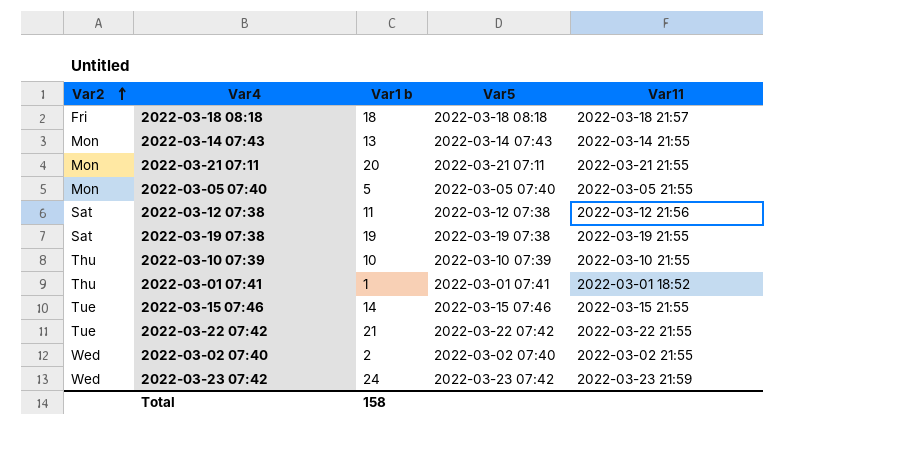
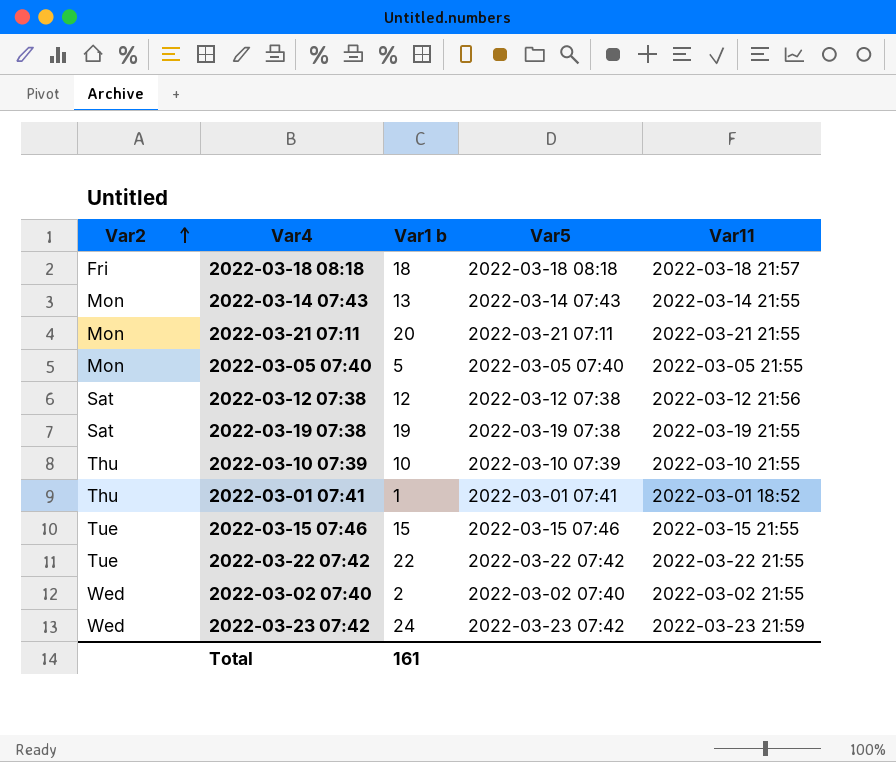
2022-03-12 07:38 | Var1 b: 11 -> 12
2022-03-15 07:46 | Var1 b: 14 -> 15
2022-03-22 07:42 | Var1 b: 21 -> 22
Total | Var1 b: 158 -> 161

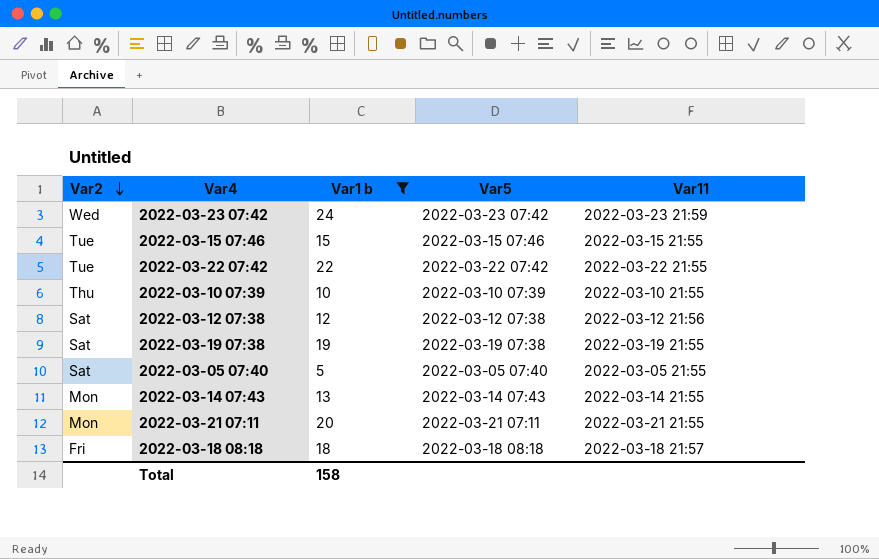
filter: none -> Var1 b >= 5
row order: Var2 ascending -> Var2 descending
2022-03-05 07:40 | Var2: Mon -> Sat
Total | Var1 b: 161 -> 158

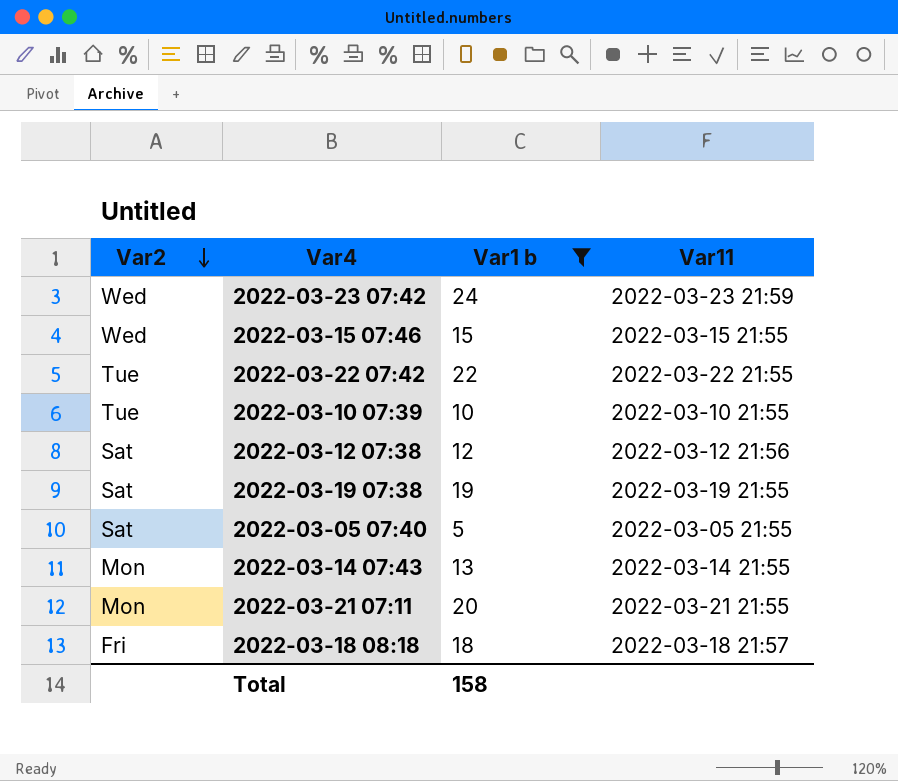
column Var5 | position: 4 -> none
2022-03-15 07:46 | Var2: Tue -> Wed
2022-03-10 07:39 | Var2: Thu -> Tue

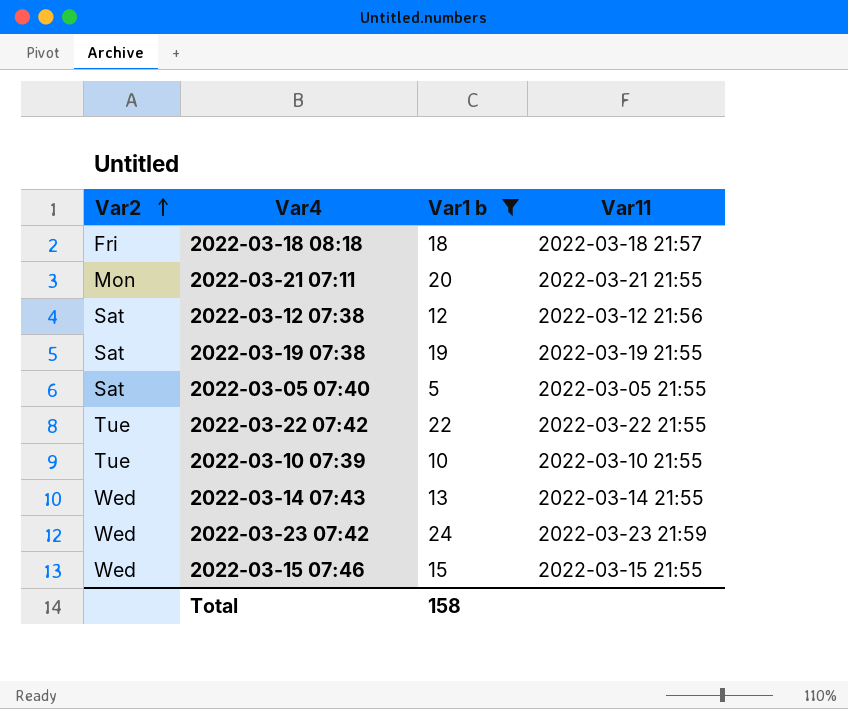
row order: Var2 descending -> Var2 ascending
2022-03-14 07:43 | Var2: Mon -> Wed

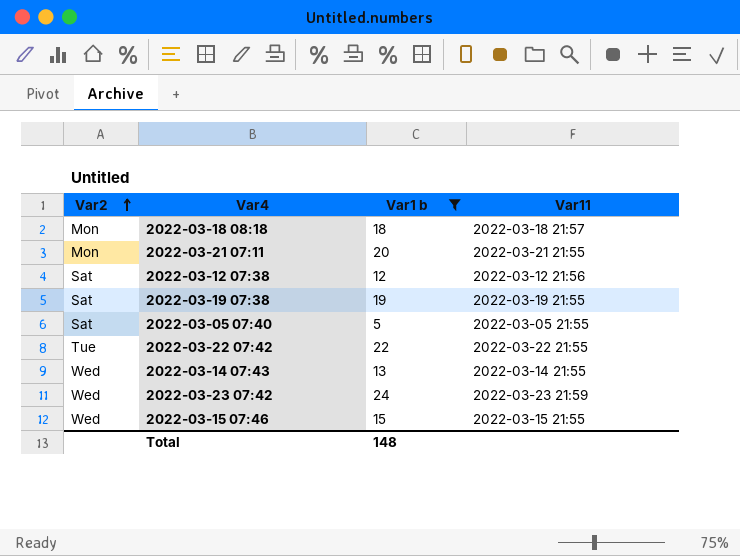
row 2022-03-10 07:39: Tue | 10 | 2022-03-10 21:55 -> none
2022-03-18 08:18 | Var2: Fri -> Mon
Total | Var1 b: 158 -> 148

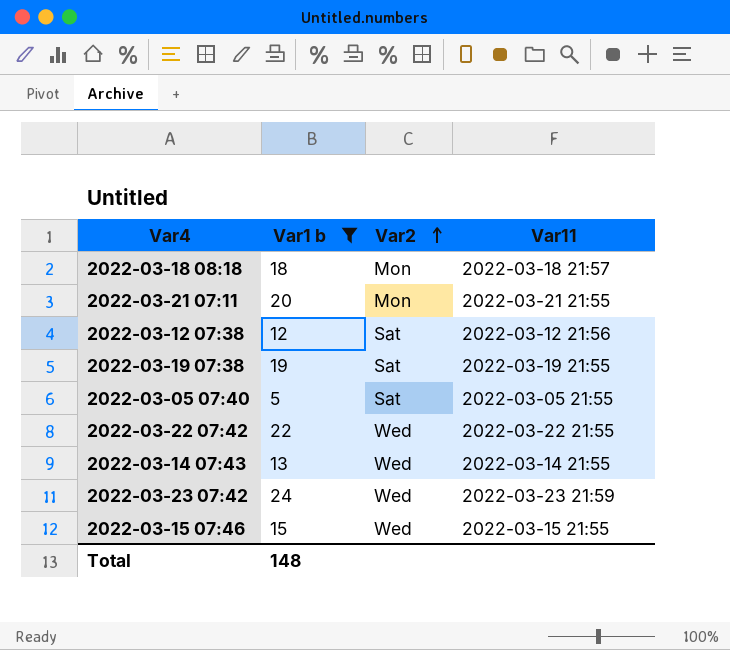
column Var2 | position: 1 -> 3
2022-03-22 07:42 | Var2: Tue -> Wed

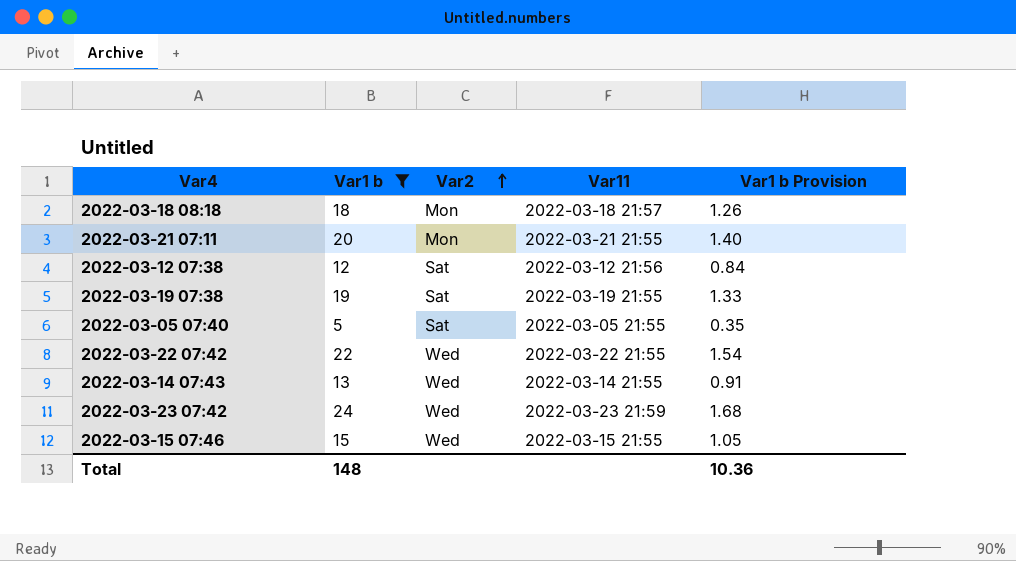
column Var1 b Provision | formula: none -> [Var1 b] * 0.07

